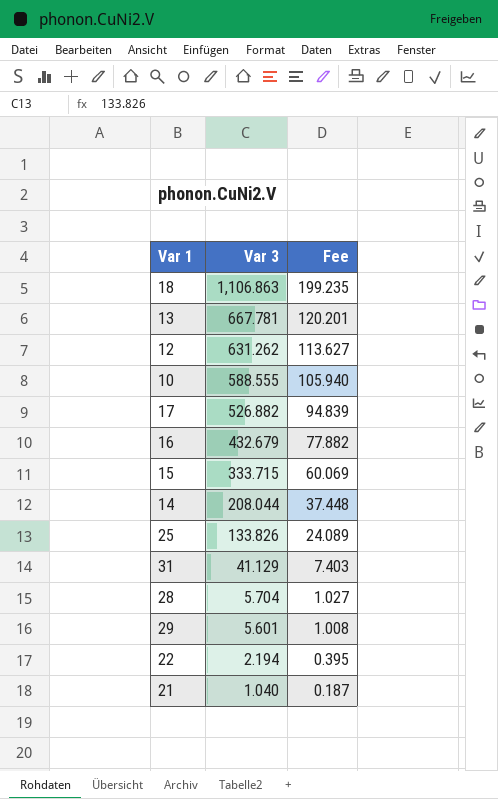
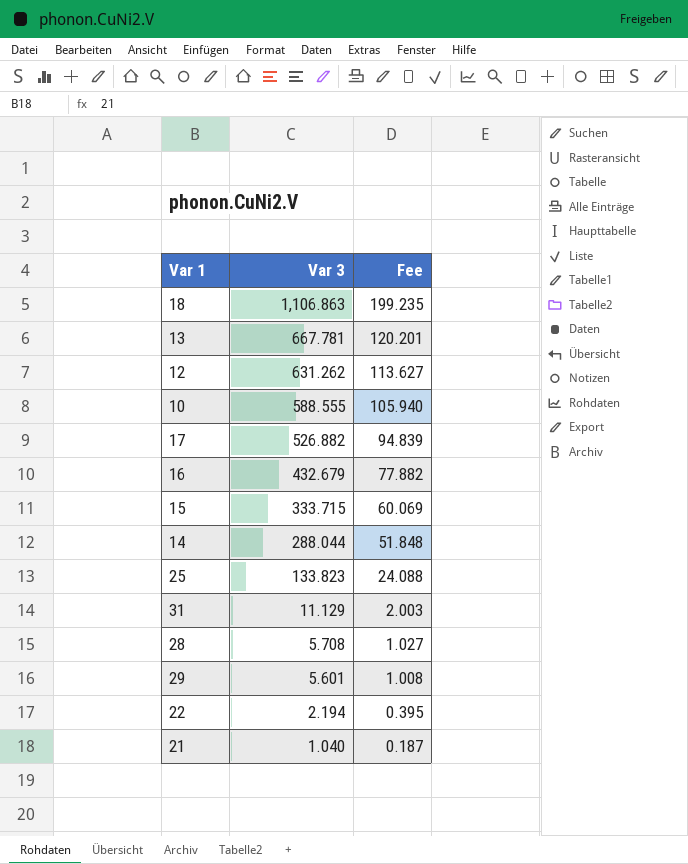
14 | Var 3: 208.044 -> 288.044
14 | Fee: 37.448 -> 51.848
25 | Var 3: 133.826 -> 133.823
25 | Fee: 24.089 -> 24.088
31 | Var 3: 41.129 -> 11.129
31 | Fee: 7.403 -> 2.003
28 | Var 3: 5.704 -> 5.708

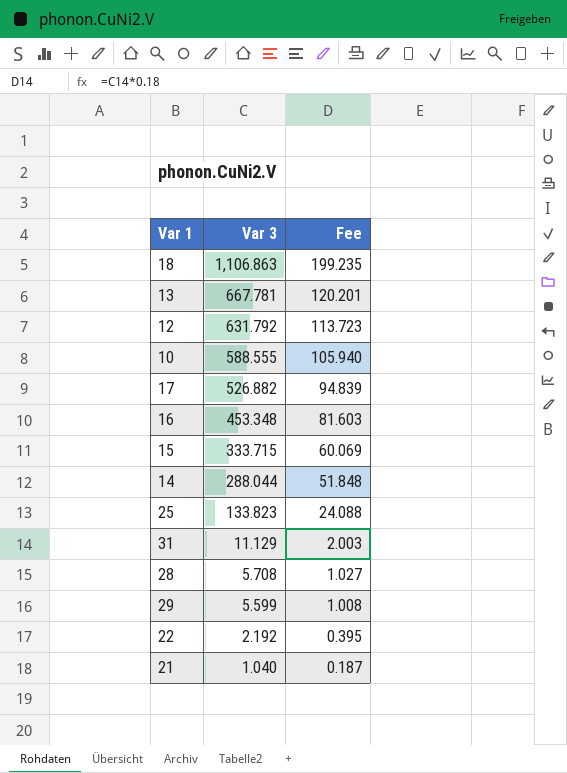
12 | Var 3: 631.262 -> 631.792
12 | Fee: 113.627 -> 113.723
16 | Var 3: 432.679 -> 453.348
16 | Fee: 77.882 -> 81.603
29 | Var 3: 5.601 -> 5.599
22 | Var 3: 2.194 -> 2.192

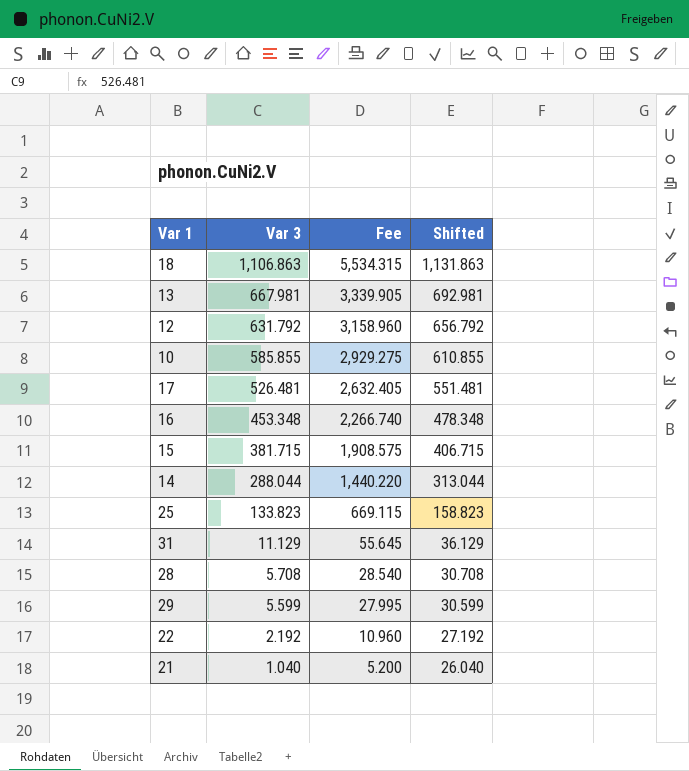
column Fee | formula: [Var 3] * 0.18 -> [Var 3] * 5
column Shifted | formula: none -> [Var 3] + 25
13 | Var 3: 667.781 -> 667.981
10 | Var 3: 588.555 -> 585.855
17 | Var 3: 526.882 -> 526.481
15 | Var 3: 333.715 -> 381.715

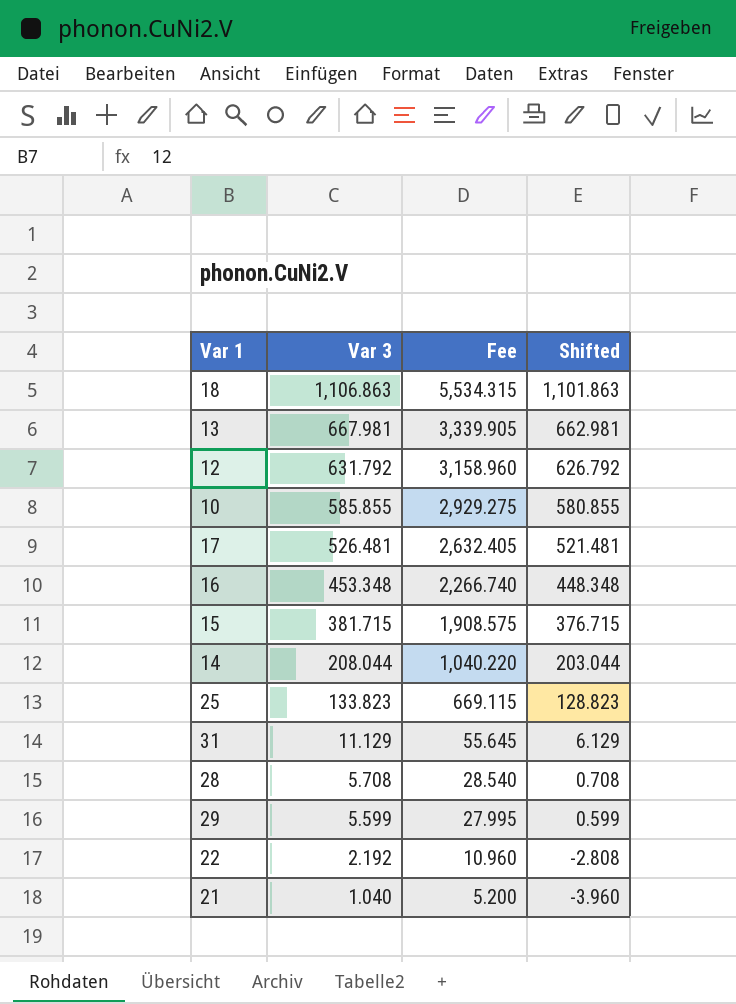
column Shifted | formula: [Var 3] + 25 -> [Var 3] - 5
14 | Var 3: 288.044 -> 208.044
14 | Fee: 1,440.220 -> 1,040.220

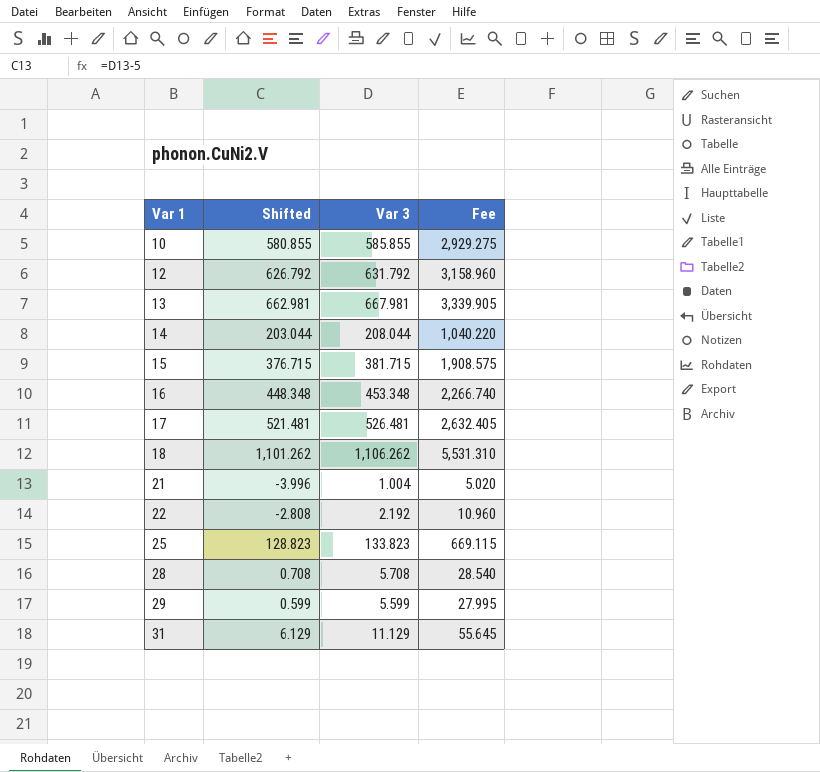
row order: Var 3 descending -> Var 1 ascending
column Shifted | position: 4 -> 2
18 | Shifted: 1,101.863 -> 1,101.262
18 | Var 3: 1,106.863 -> 1,106.262
18 | Fee: 5,534.315 -> 5,531.310
21 | Shifted: -3.960 -> -3.996
21 | Var 3: 1.040 -> 1.004
21 | Fee: 5.200 -> 5.020

